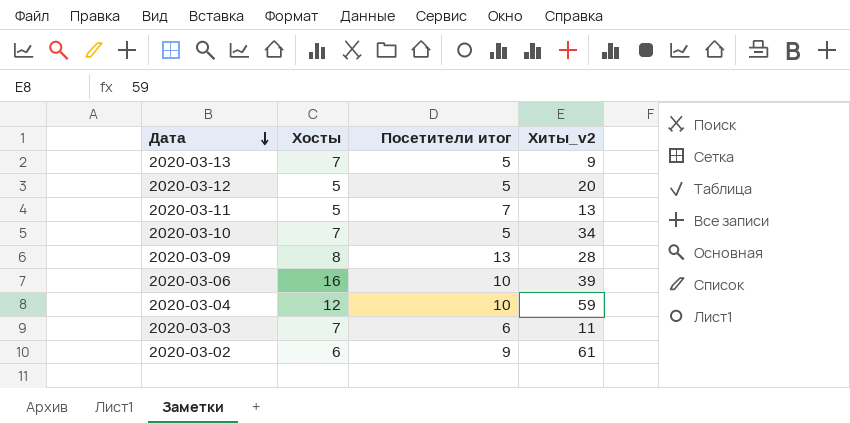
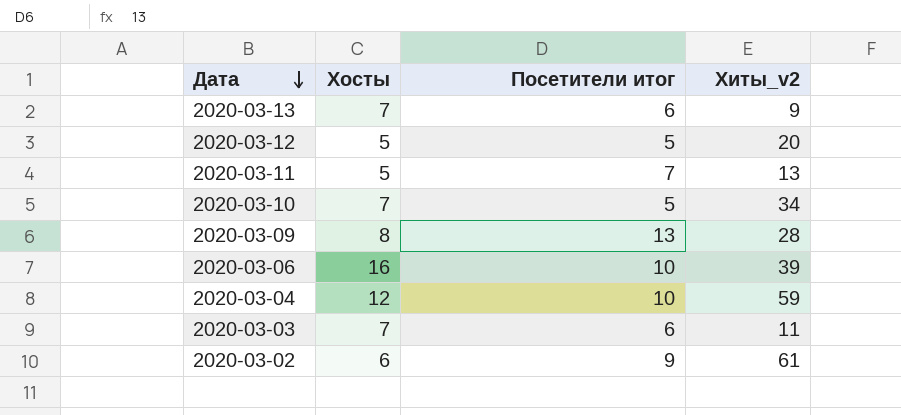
2020-03-13 | Посетители итог: 5 -> 6

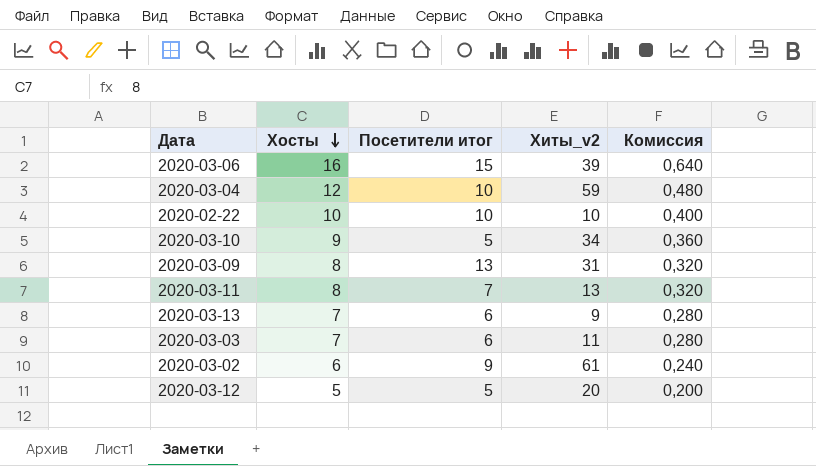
row order: Дата descending -> Хосты descending
column Комиссия | formula: none -> [Хосты] * 0,04
2020-03-06 | Посетители итог: 10 -> 15
row 2020-02-22: none -> 10 | 10 | 10 | 0,400
2020-03-10 | Хосты: 7 -> 9
2020-03-09 | Хиты_v2: 28 -> 31
2020-03-11 | Хосты: 5 -> 8

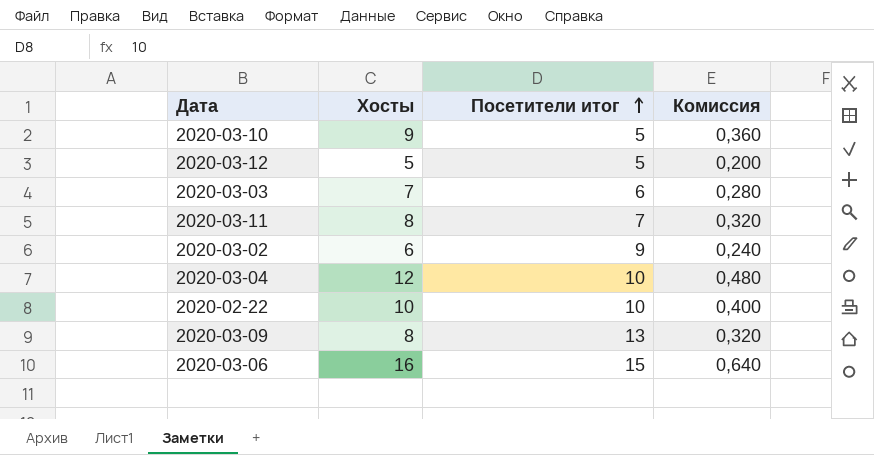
row order: Хосты descending -> Посетители итог ascending
column Хиты_v2 | position: 4 -> none
row 2020-03-13: 7 | 6 | 9 | 0,280 -> none

